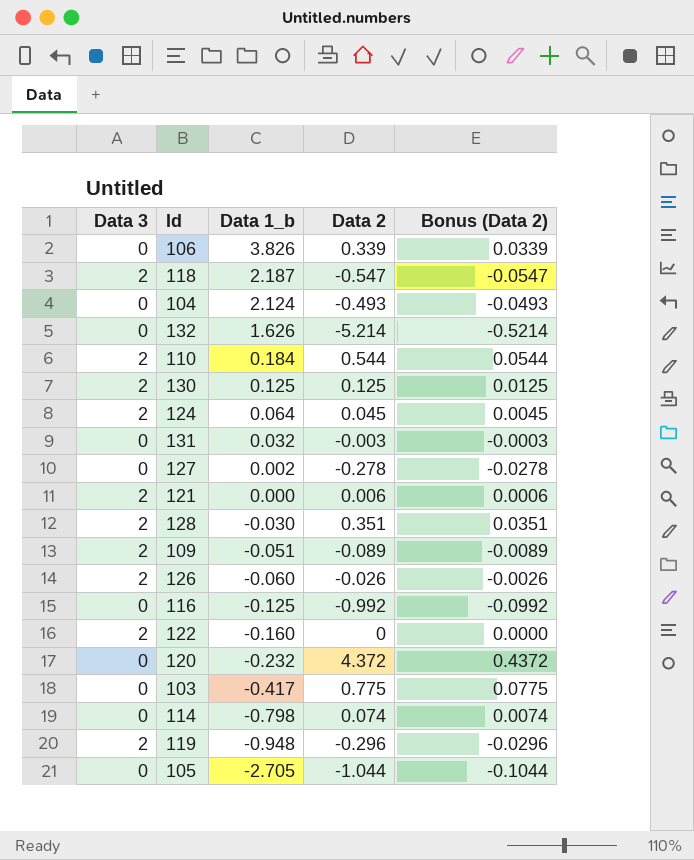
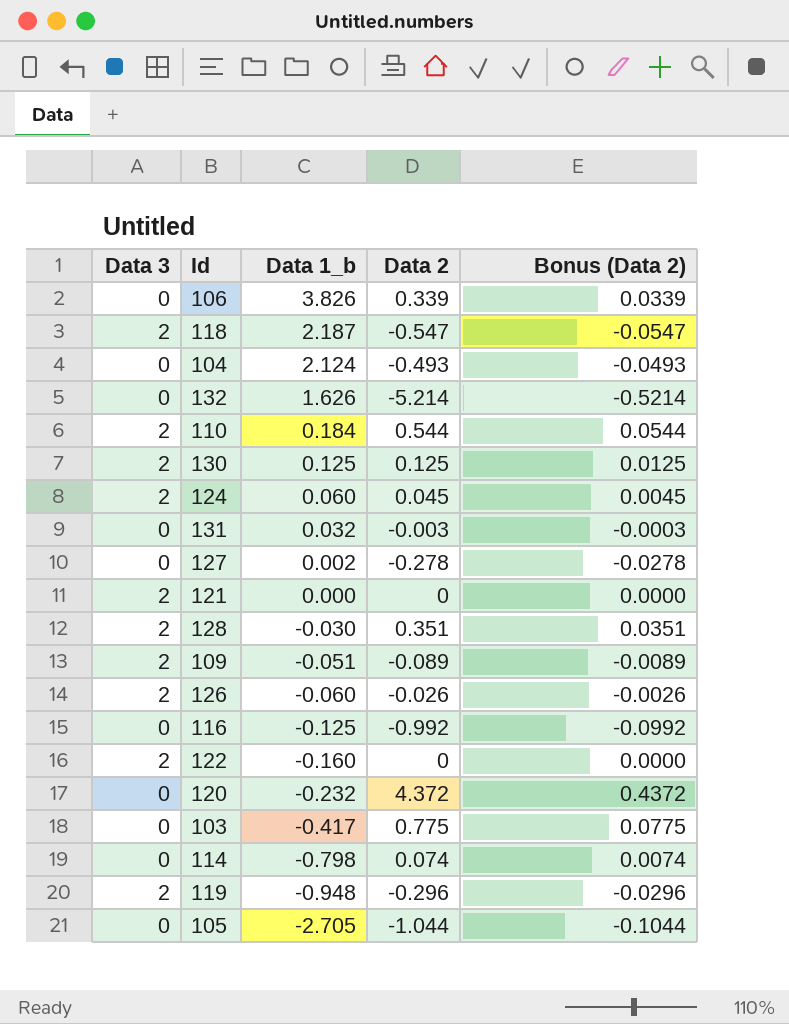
124 | Data 1_b: 0.064 -> 0.060
121 | Data 2: 0.006 -> 0
121 | Bonus (Data 2): 0.0006 -> 0.0000

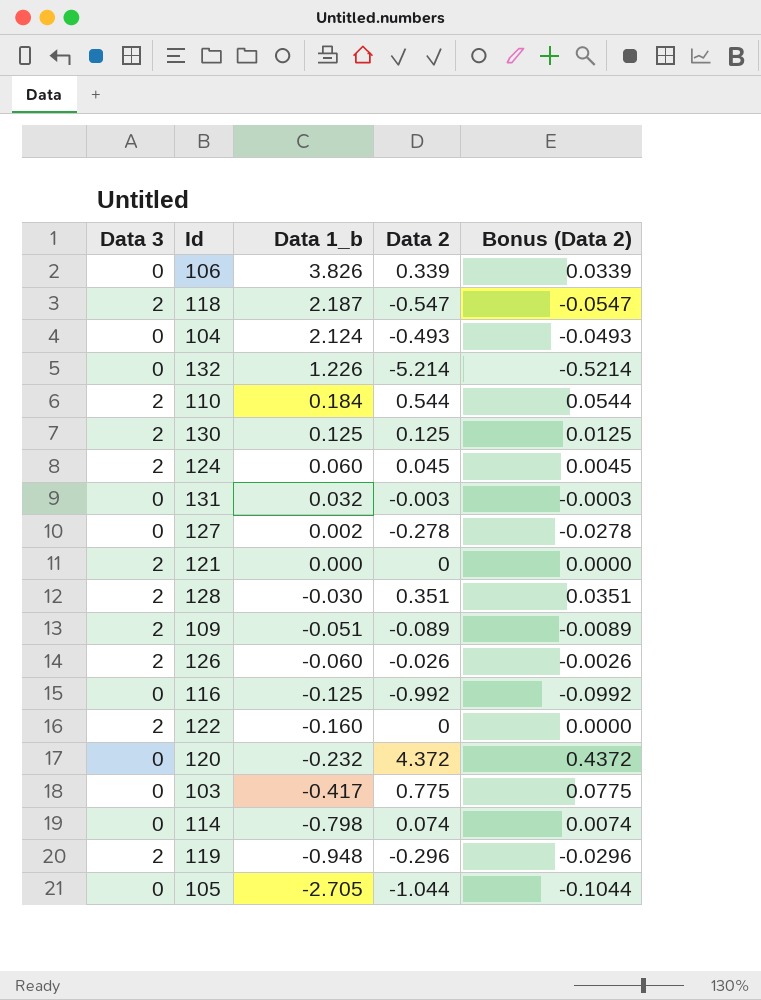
132 | Data 1_b: 1.626 -> 1.226

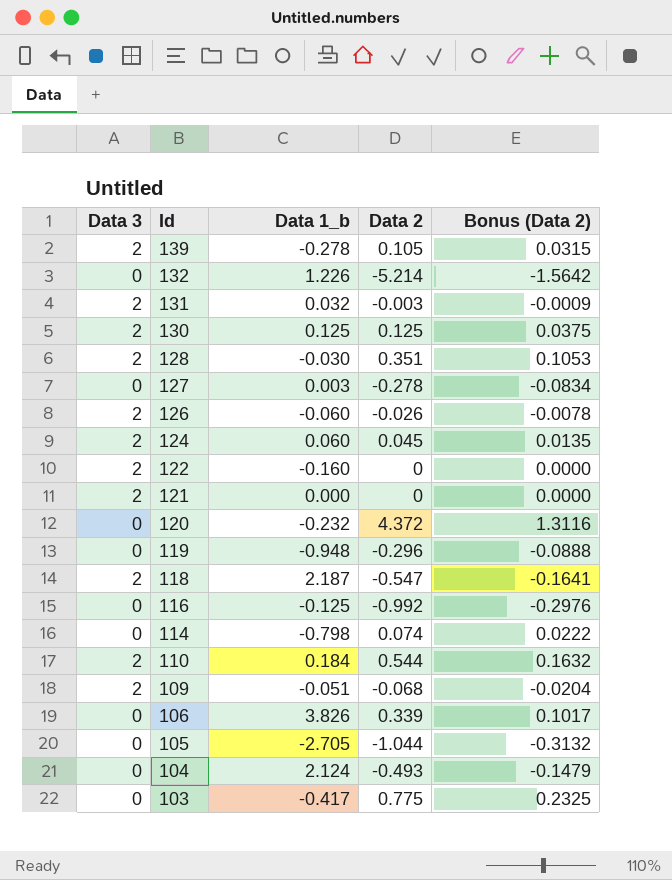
row order: Data 1_b descending -> Id descending
column Bonus (Data 2) | formula: [Data 2] * 0.1 -> [Data 2] * 0.3
row 139: none -> 2 | -0.278 | 0.105 | 0.0315
131 | Data 3: 0 -> 2
127 | Data 1_b: 0.002 -> 0.003
119 | Data 3: 2 -> 0
109 | Data 2: -0.089 -> -0.068

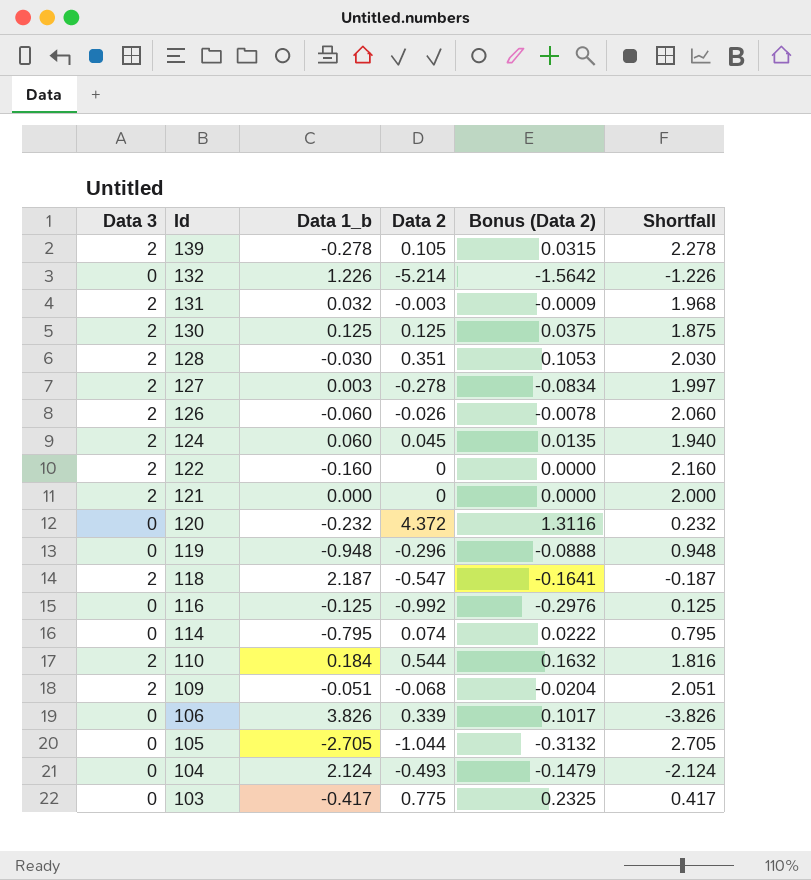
column Shortfall | formula: none -> [Data 3] - [Data 1_b]
127 | Data 3: 0 -> 2
114 | Data 1_b: -0.798 -> -0.795

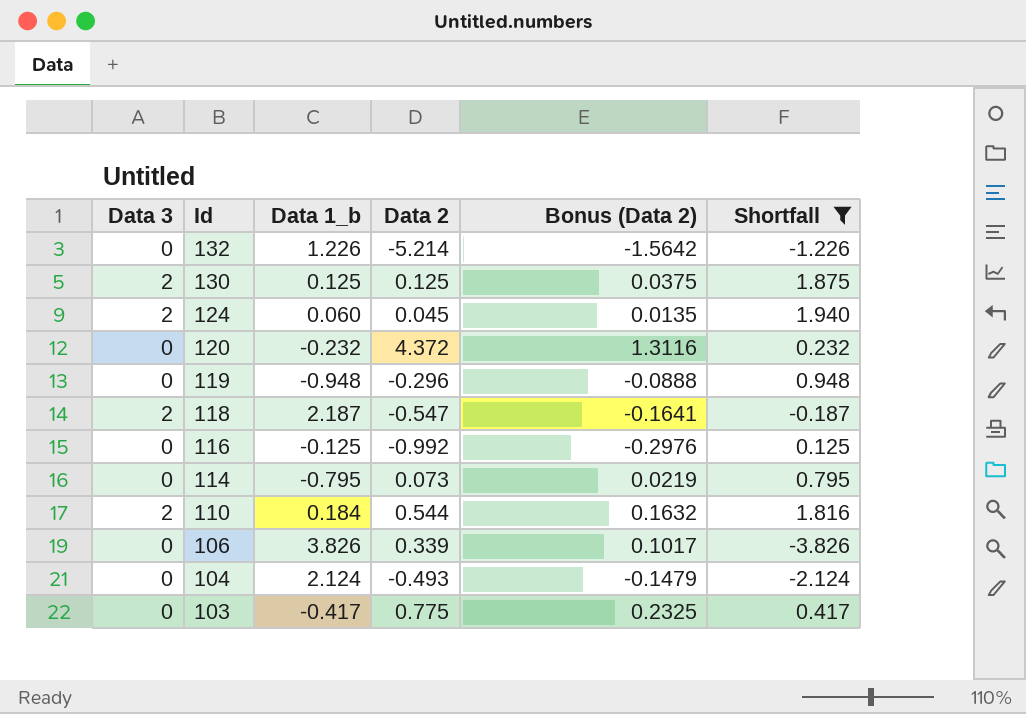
filter: none -> Shortfall <= 1.940
114 | Data 2: 0.074 -> 0.073
114 | Bonus (Data 2): 0.0222 -> 0.0219

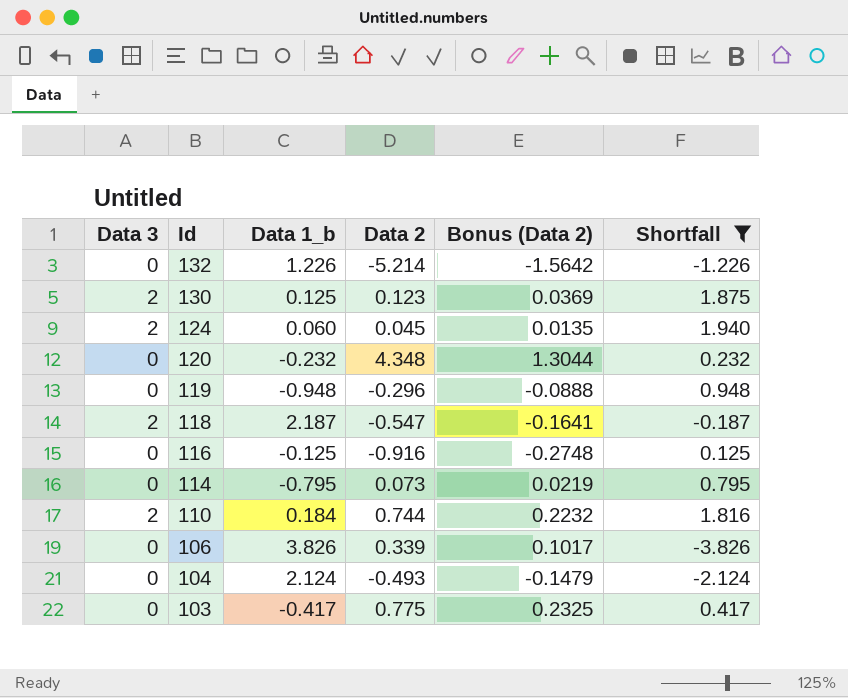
130 | Data 2: 0.125 -> 0.123
130 | Bonus (Data 2): 0.0375 -> 0.0369
120 | Data 2: 4.372 -> 4.348
120 | Bonus (Data 2): 1.3116 -> 1.3044
116 | Data 2: -0.992 -> -0.916
116 | Bonus (Data 2): -0.2976 -> -0.2748
110 | Data 2: 0.544 -> 0.744
110 | Bonus (Data 2): 0.1632 -> 0.2232

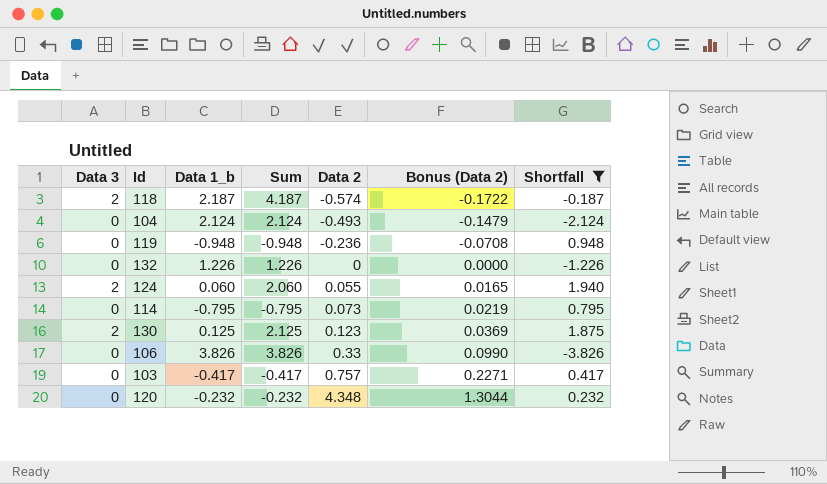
row order: Id descending -> Data 2 ascending
column Sum | formula: none -> [Data 3] + [Data 1_b]
row 116: 0 | -0.125 | -0.916 | -0.2748 | 0.125 -> none
row 110: 2 | 0.184 | 0.744 | 0.2232 | 1.816 -> none
118 | Data 2: -0.547 -> -0.574
118 | Bonus (Data 2): -0.1641 -> -0.1722
119 | Data 2: -0.296 -> -0.236
119 | Bonus (Data 2): -0.0888 -> -0.0708
132 | Data 2: -5.214 -> 0
132 | Bonus (Data 2): -1.5642 -> 0.0000
124 | Data 2: 0.045 -> 0.055
124 | Bonus (Data 2): 0.0135 -> 0.0165
106 | Data 2: 0.339 -> 0.33
106 | Bonus (Data 2): 0.1017 -> 0.0990
103 | Data 2: 0.775 -> 0.757
103 | Bonus (Data 2): 0.2325 -> 0.2271

